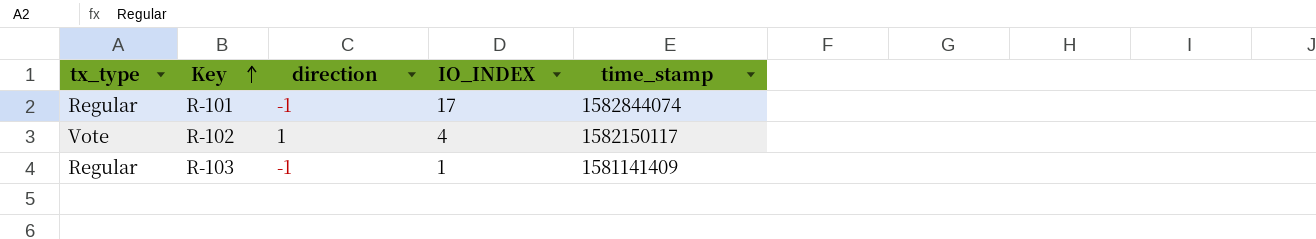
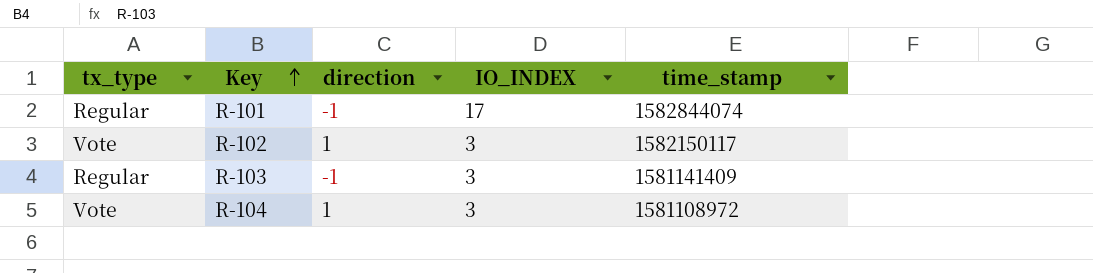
R-102 | IO_INDEX: 4 -> 3
R-103 | IO_INDEX: 1 -> 3
row R-104: none -> Vote | 1 | 3 | 1581108972

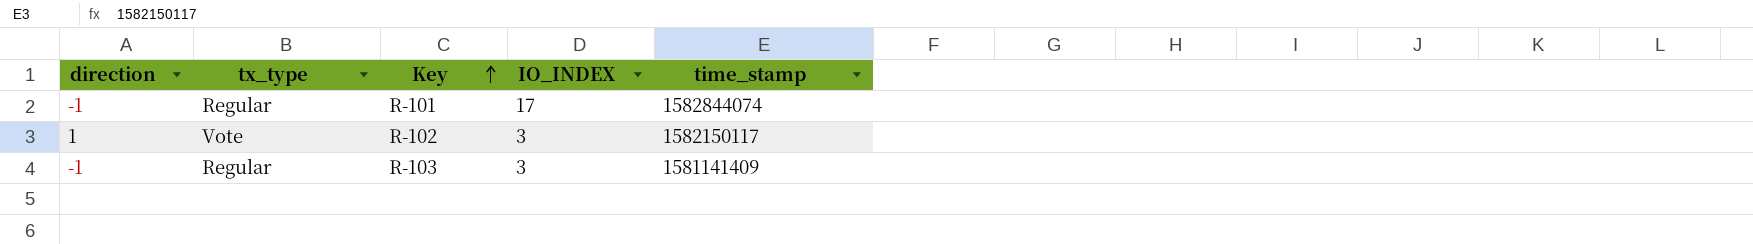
column direction | position: 3 -> 1
row R-104: Vote | 1 | 3 | 1581108972 -> none

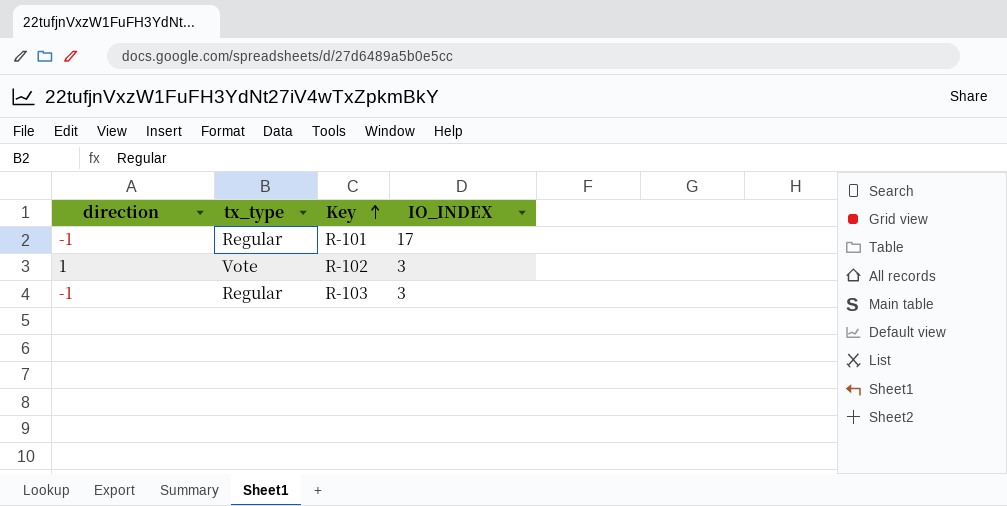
column time_stamp | position: 5 -> none

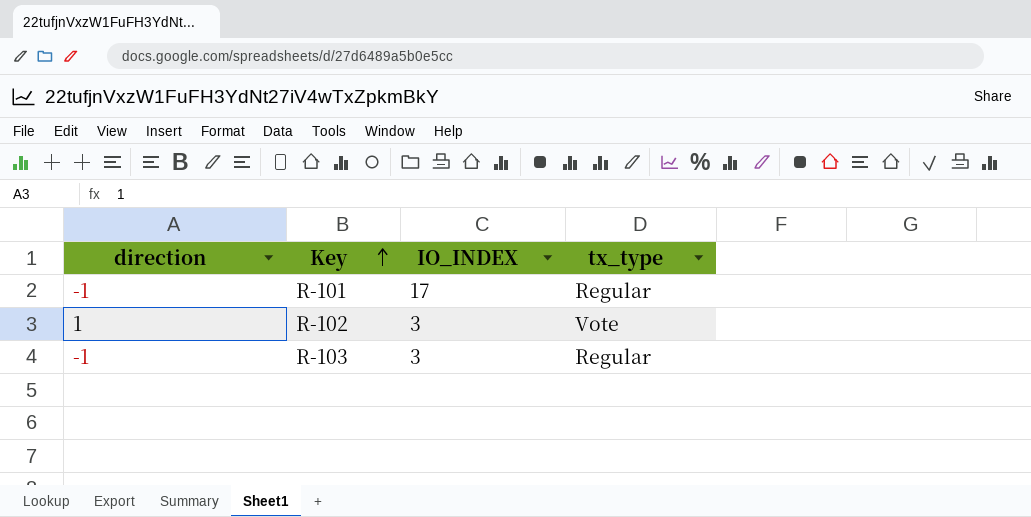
column tx_type | position: 2 -> 4

